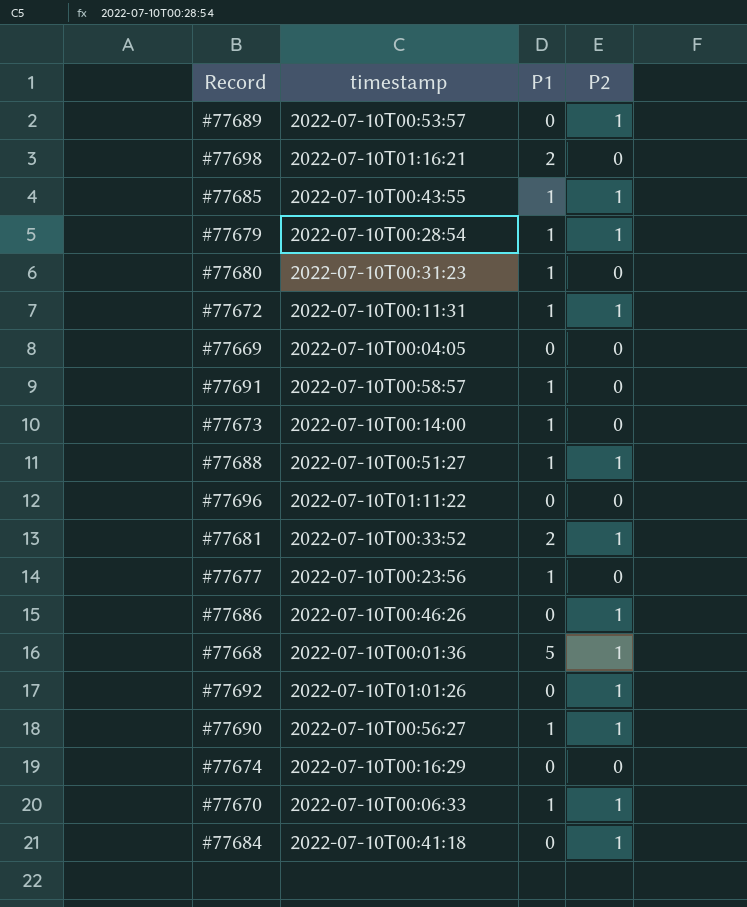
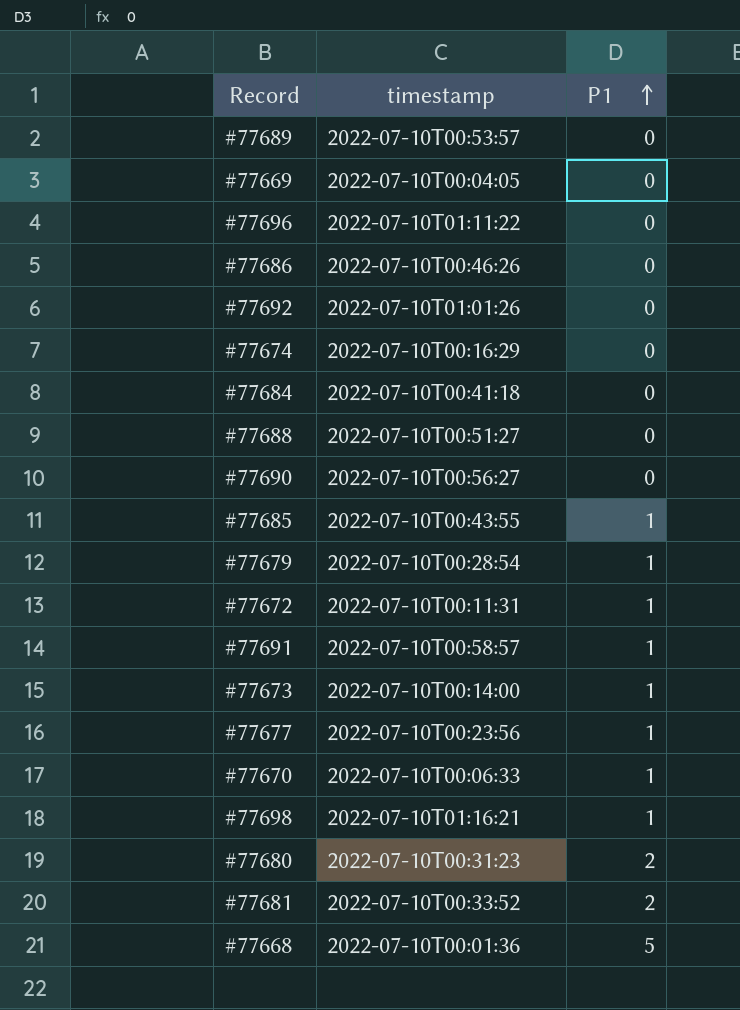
row order: none -> P1 ascending
column P2 | position: 4 -> none
#77688 | P1: 1 -> 0
#77690 | P1: 1 -> 0
#77698 | P1: 2 -> 1
#77680 | P1: 1 -> 2

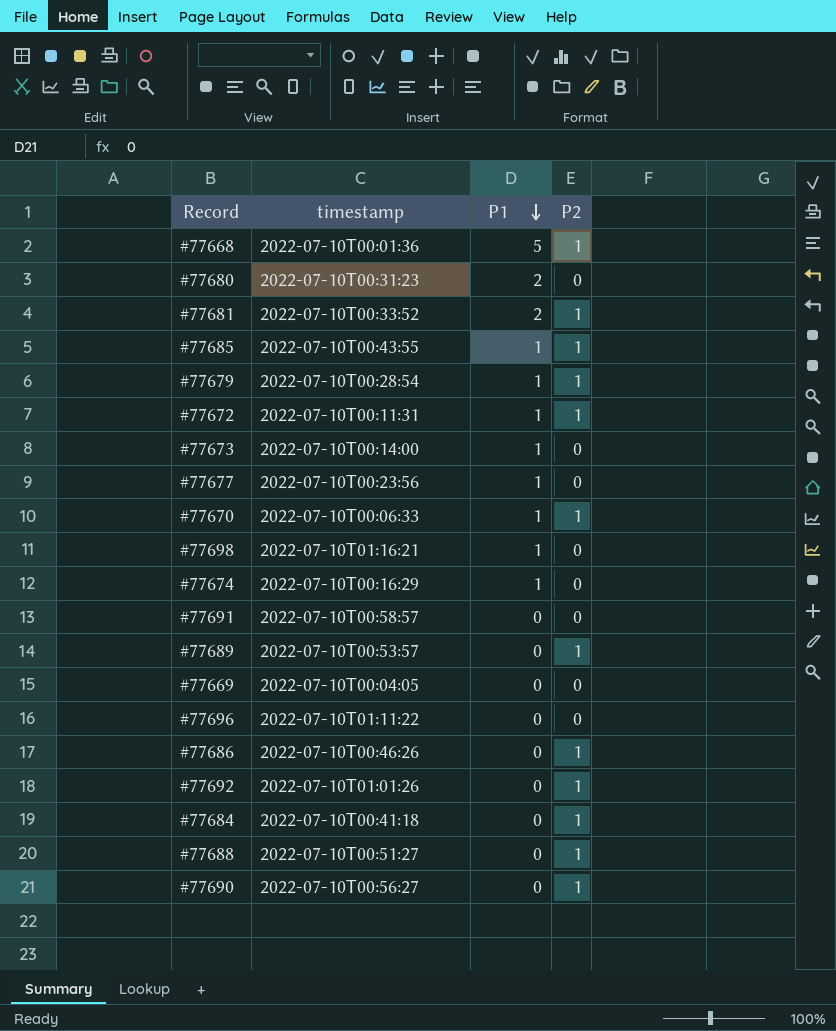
row order: P1 ascending -> P1 descending
column P2 | position: none -> 4
#77674 | P1: 0 -> 1
#77691 | P1: 1 -> 0

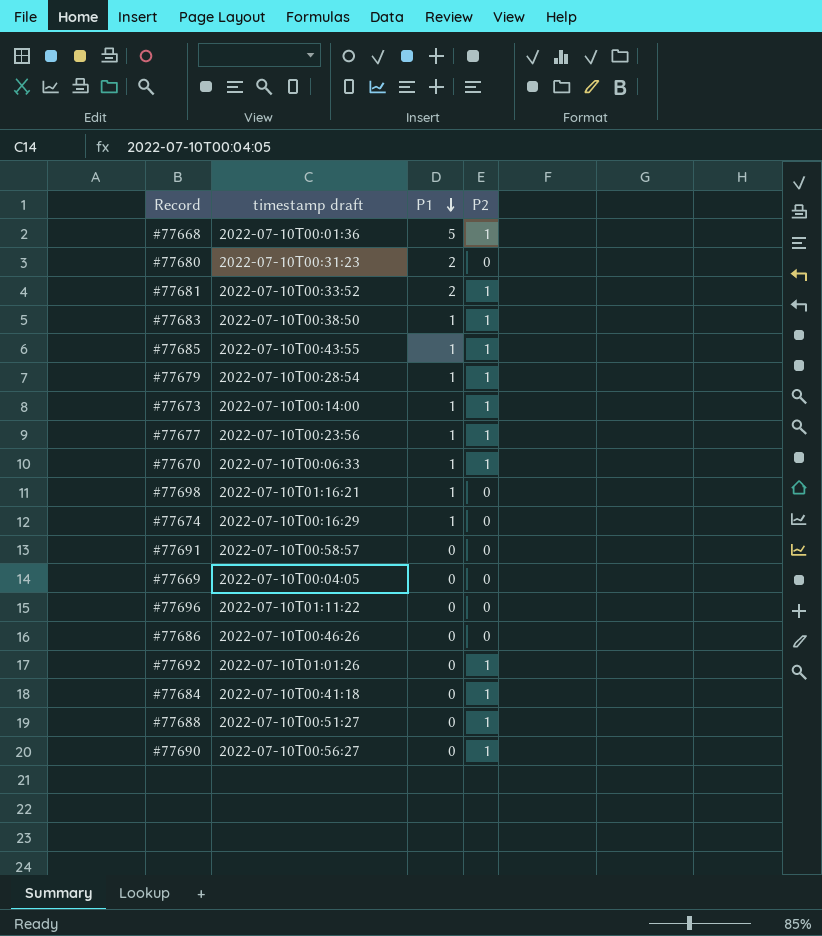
column name: timestamp -> timestamp draft
row #77672: 2022-07-10T00:11:31 | 1 | 1 -> none
row #77689: 2022-07-10T00:53:57 | 0 | 1 -> none
row #77683: none -> 2022-07-10T00:38:50 | 1 | 1
#77673 | P2: 0 -> 1
#77677 | P2: 0 -> 1
#77686 | P2: 1 -> 0

